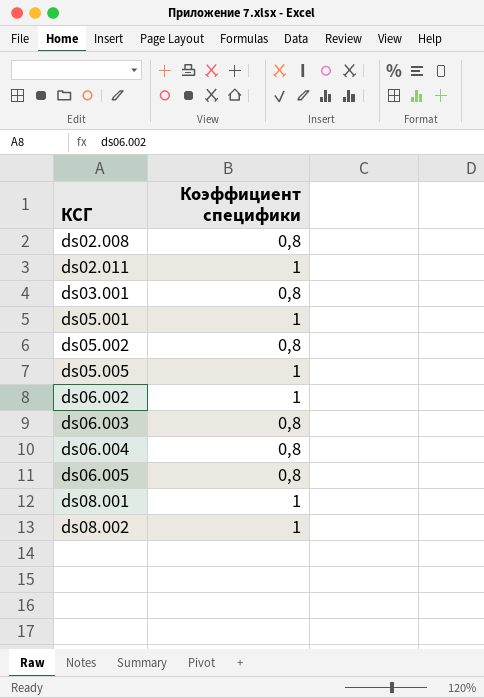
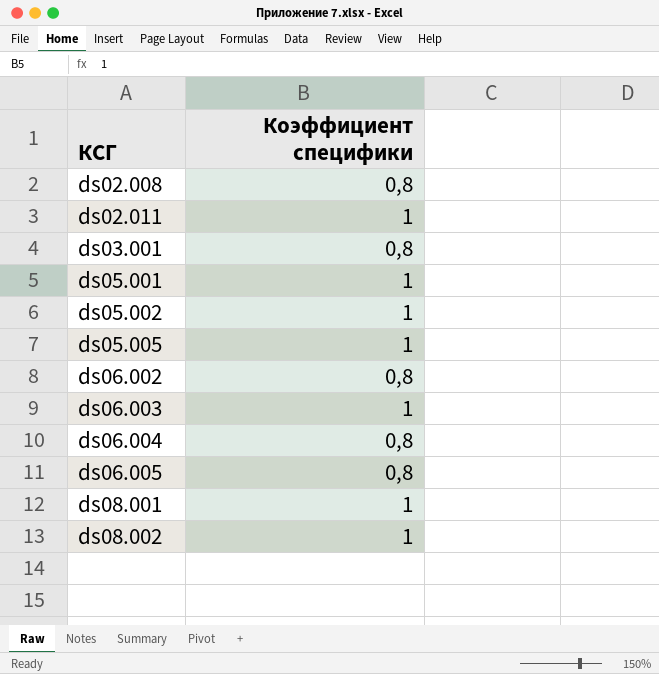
ds05.002 | Коэффициент специфики: 0,8 -> 1
ds06.002 | Коэффициент специфики: 1 -> 0,8
ds06.003 | Коэффициент специфики: 0,8 -> 1

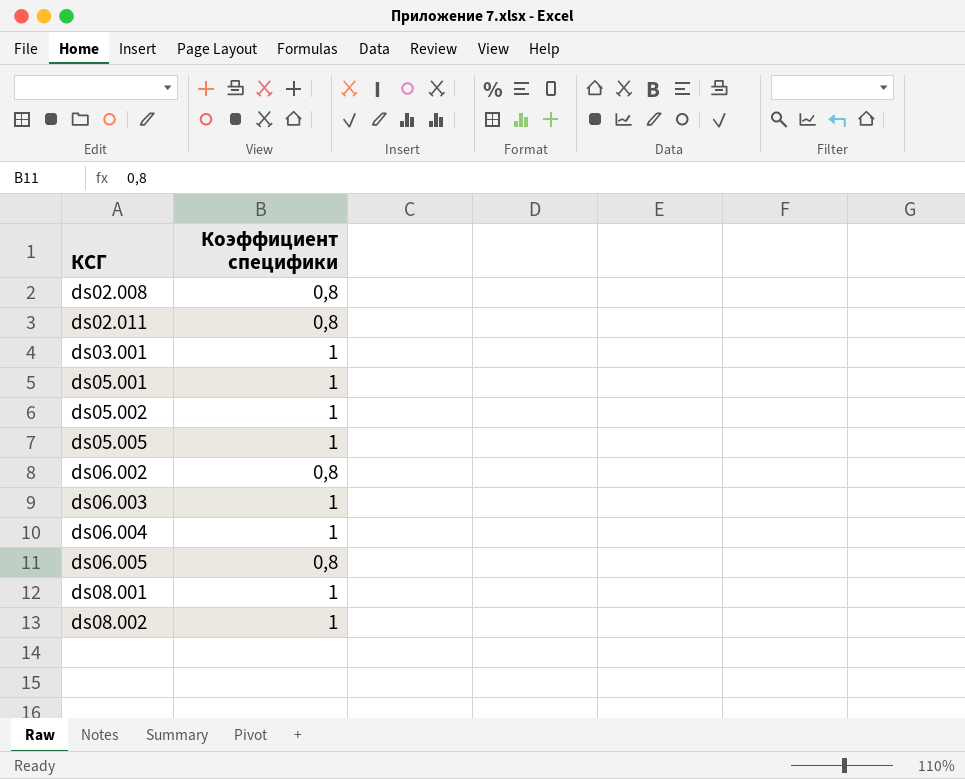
ds02.011 | Коэффициент специфики: 1 -> 0,8
ds03.001 | Коэффициент специфики: 0,8 -> 1
ds06.004 | Коэффициент специфики: 0,8 -> 1

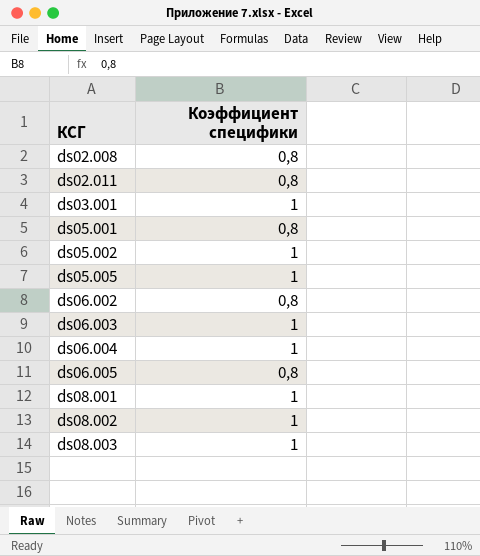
ds05.001 | Коэффициент специфики: 1 -> 0,8
row ds08.003: none -> 1

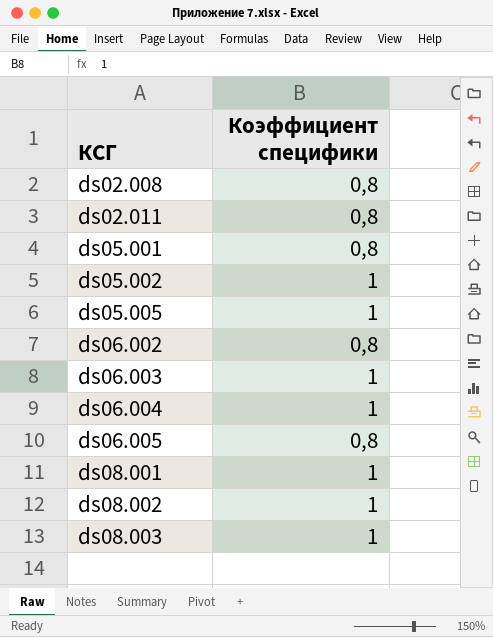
row ds03.001: 1 -> none

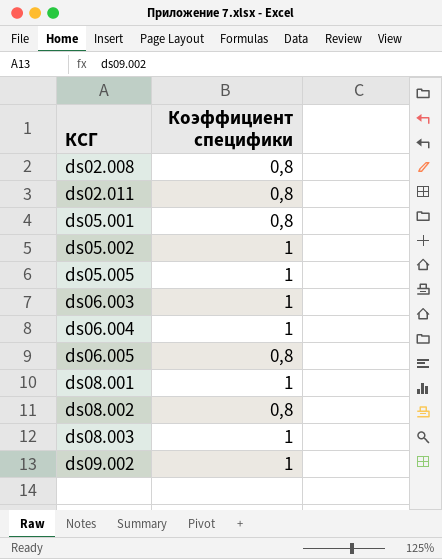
row ds06.002: 0,8 -> none
ds08.002 | Коэффициент специфики: 1 -> 0,8
row ds09.002: none -> 1

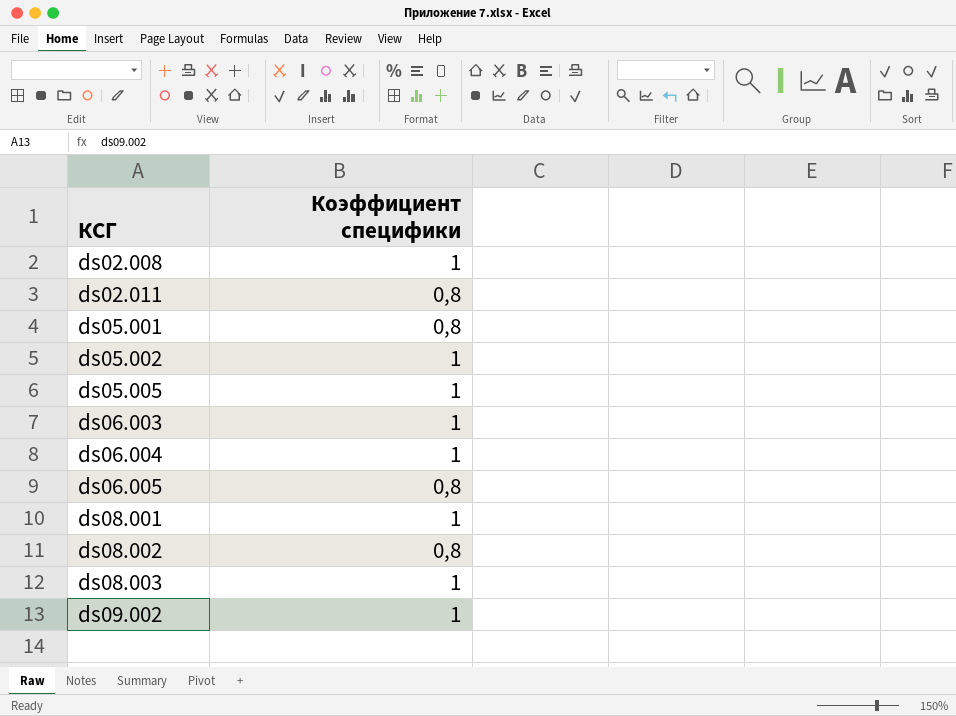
ds02.008 | Коэффициент специфики: 0,8 -> 1

